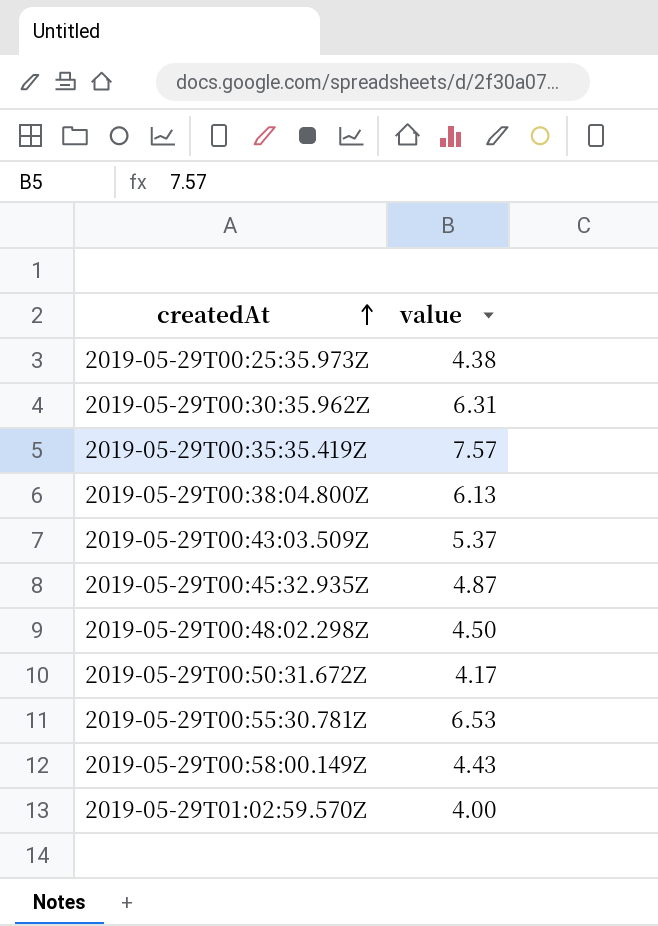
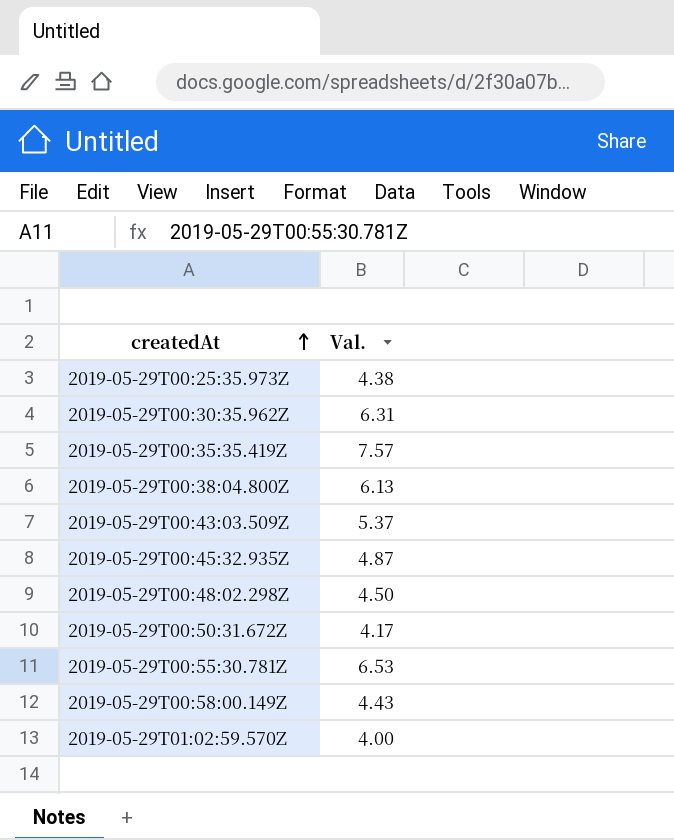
column name: value -> Val.

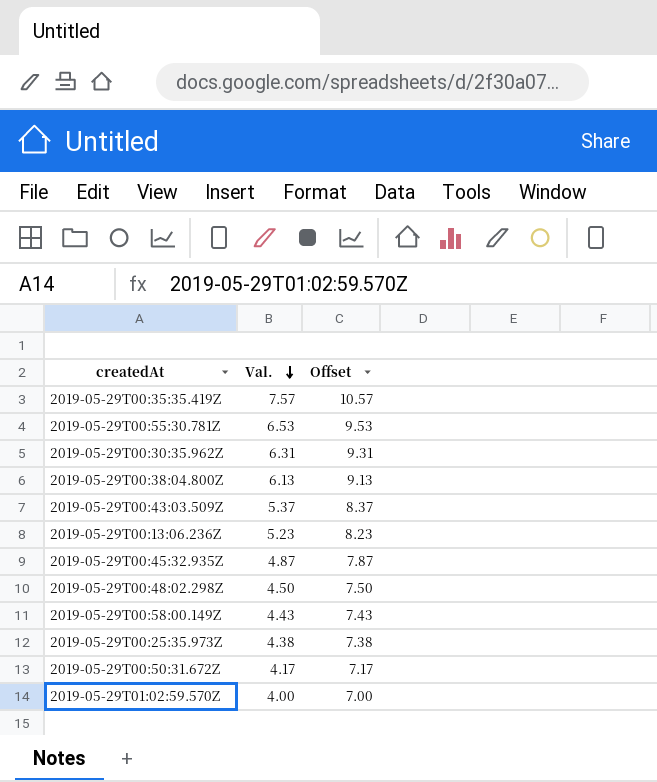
row order: createdAt ascending -> Val. descending
column Offset | formula: none -> [Val.] + 3
row 2019-05-29T00:13:06.236Z: none -> 5.23 | 8.23

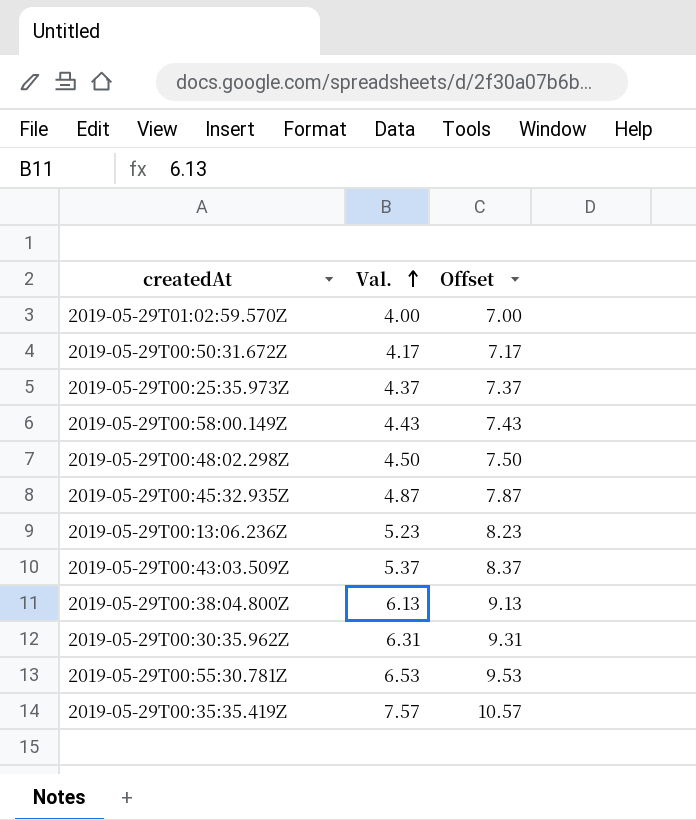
row order: Val. descending -> Val. ascending
2019-05-29T00:25:35.973Z | Val.: 4.38 -> 4.37
2019-05-29T00:25:35.973Z | Offset: 7.38 -> 7.37

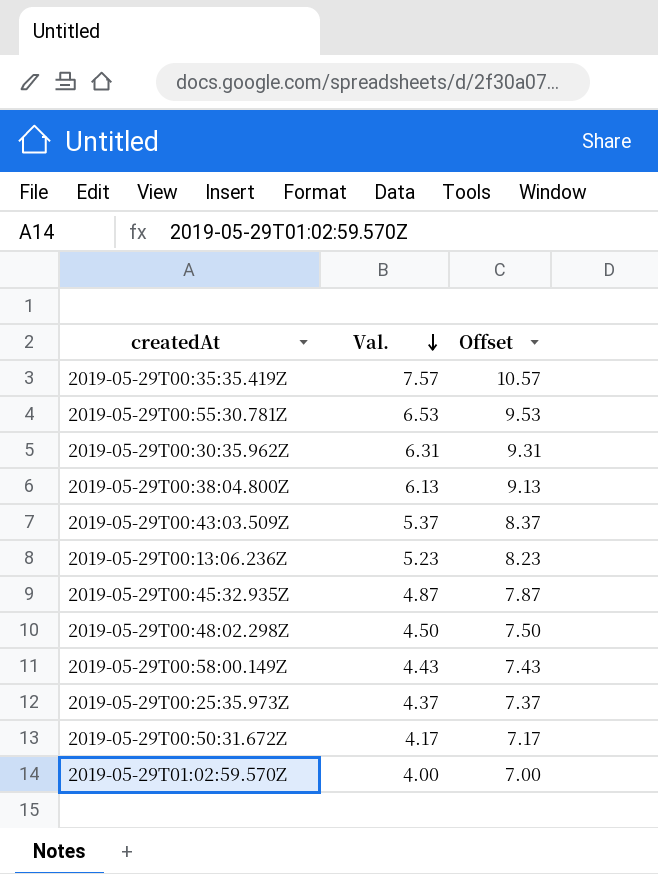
row order: Val. ascending -> Val. descending

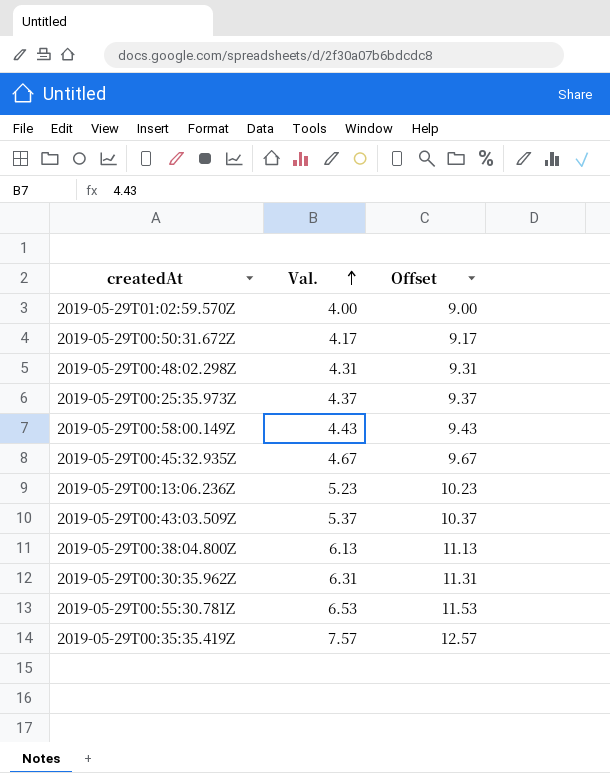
row order: Val. descending -> Val. ascending
column Offset | formula: [Val.] + 3 -> [Val.] + 5
2019-05-29T00:48:02.298Z | Val.: 4.50 -> 4.31
2019-05-29T00:45:32.935Z | Val.: 4.87 -> 4.67

